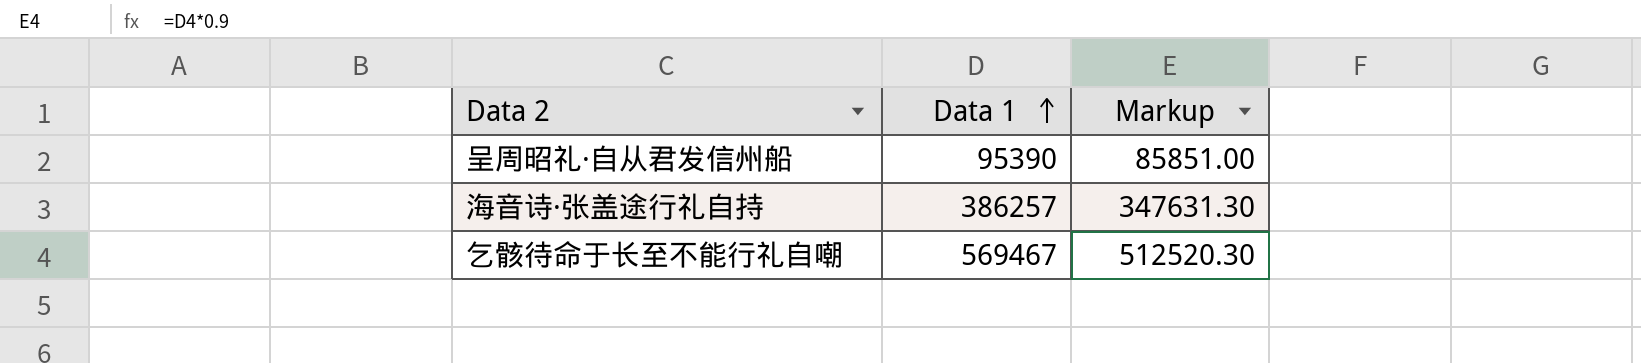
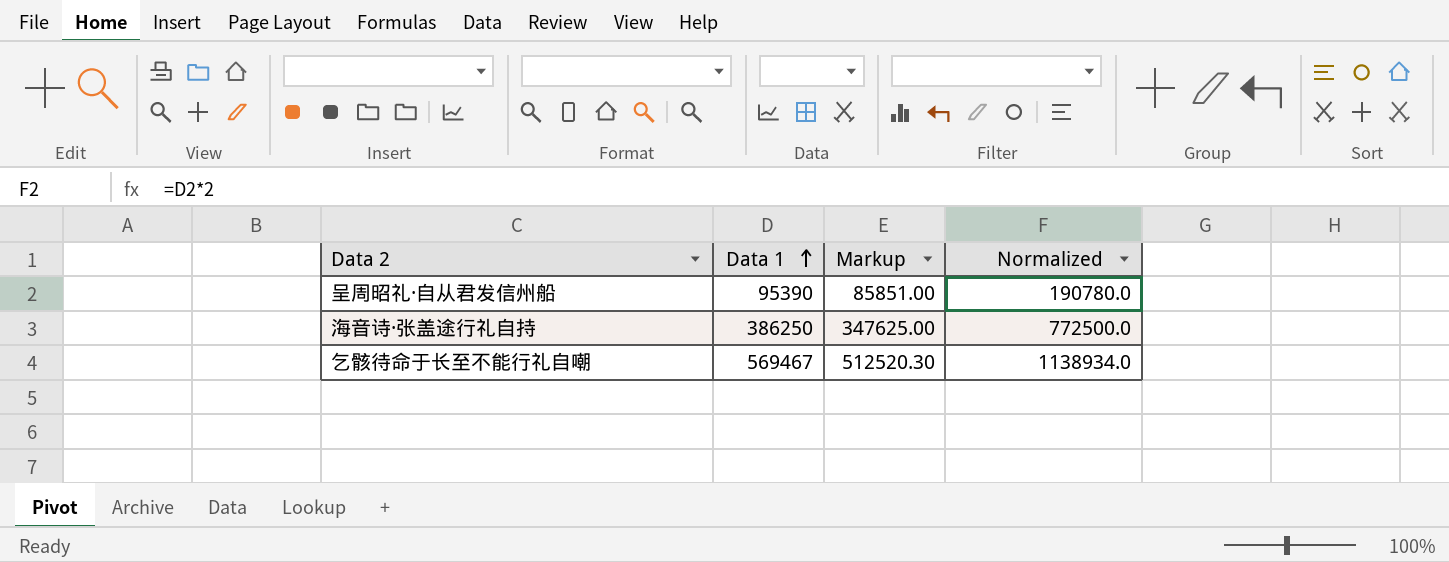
column Normalized | formula: none -> [Data 1] * 2
海音诗·张盖途行礼自持 | Data 1: 386257 -> 386250
海音诗·张盖途行礼自持 | Markup: 347631.30 -> 347625.00

